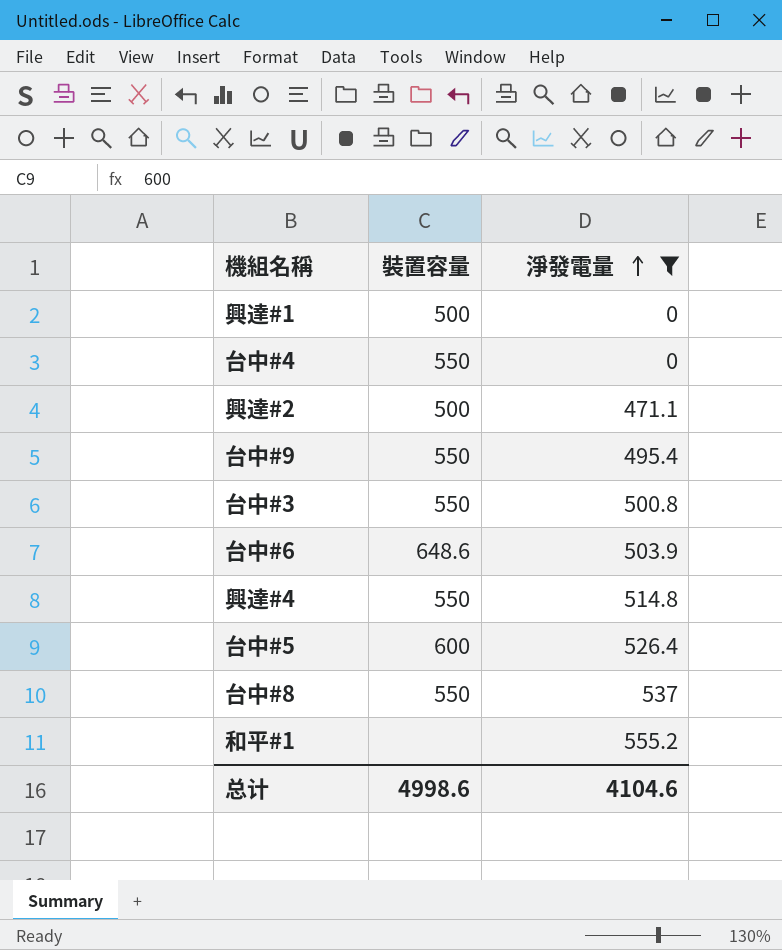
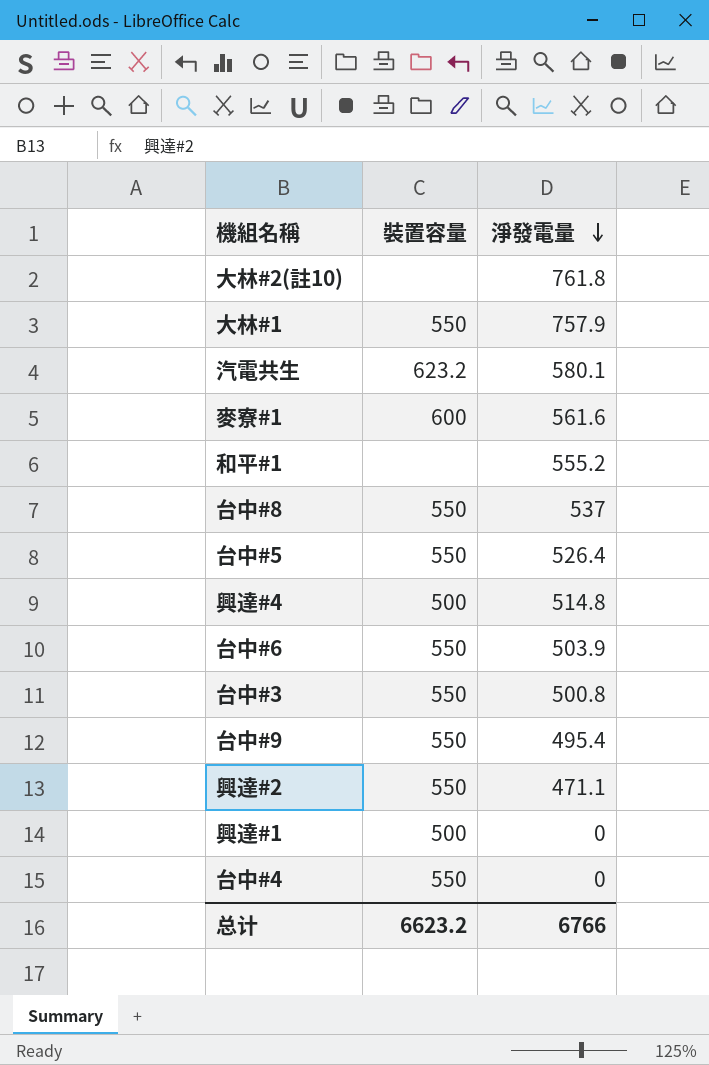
filter: 淨發電量 <= 555.2 -> none
row order: 淨發電量 ascending -> 淨發電量 descending
台中#5 | 裝置容量: 600 -> 550
興達#4 | 裝置容量: 550 -> 500
台中#6 | 裝置容量: 648.6 -> 550
興達#2 | 裝置容量: 500 -> 550
总计 | 裝置容量: 4998.6 -> 6623.2
总计 | 淨發電量: 4104.6 -> 6766

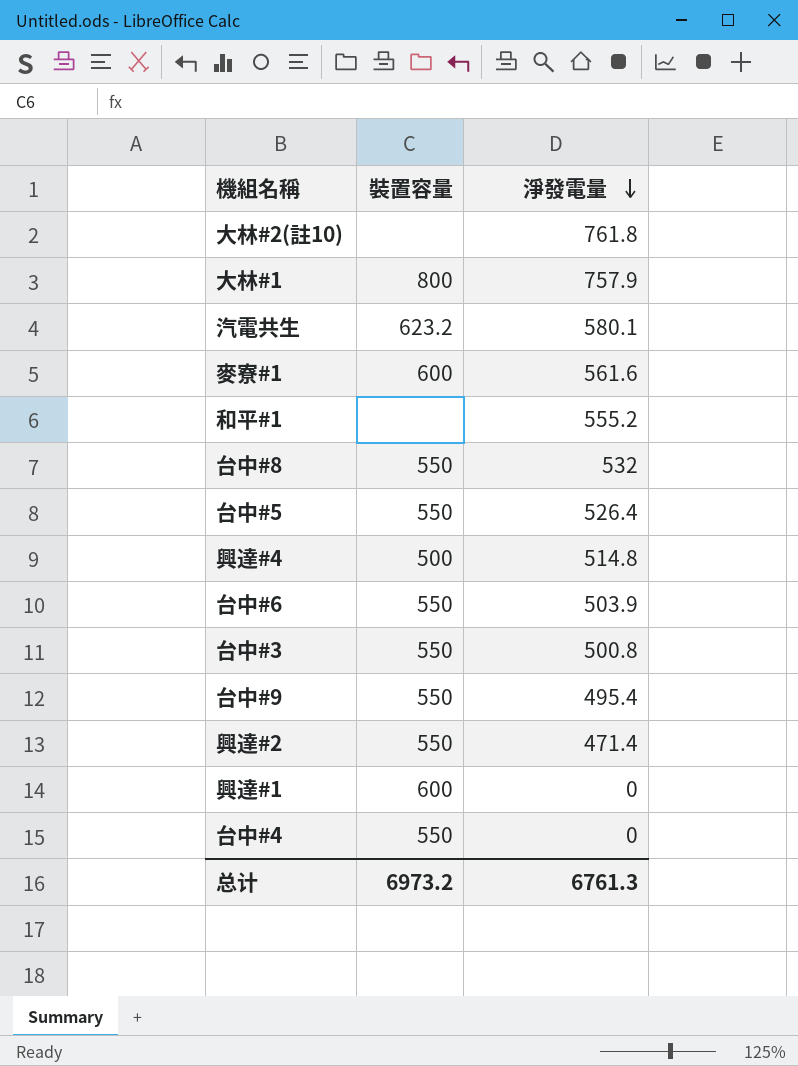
大林#1 | 裝置容量: 550 -> 800
台中#8 | 淨發電量: 537 -> 532
興達#2 | 淨發電量: 471.1 -> 471.4
興達#1 | 裝置容量: 500 -> 600
总计 | 裝置容量: 6623.2 -> 6973.2
总计 | 淨發電量: 6766 -> 6761.3

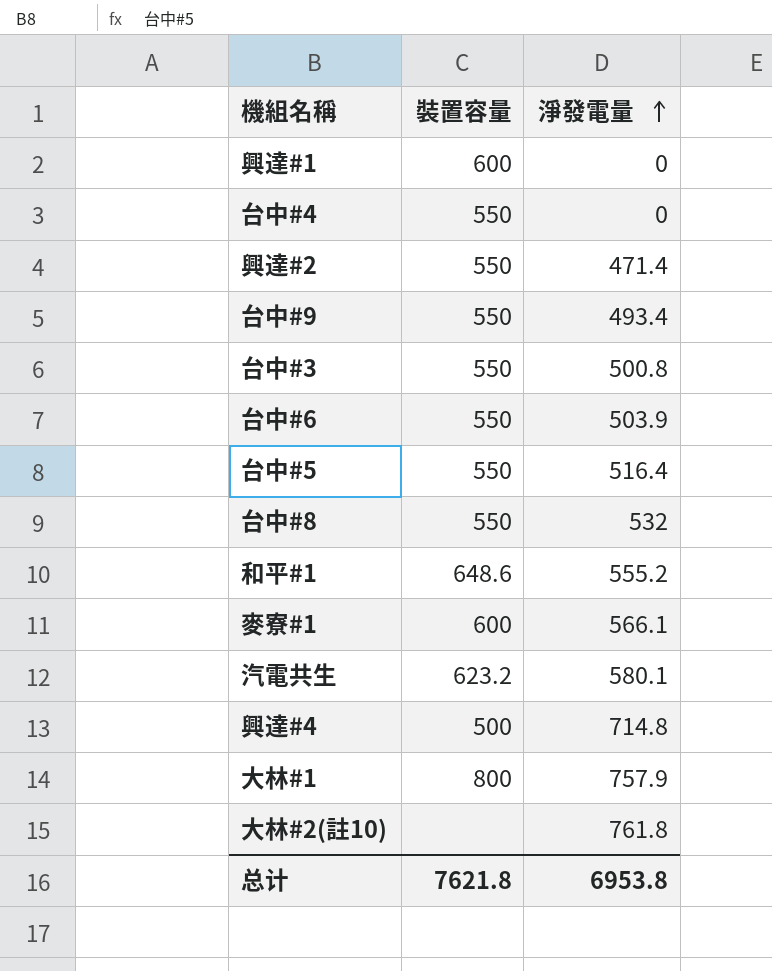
row order: 淨發電量 descending -> 淨發電量 ascending
台中#9 | 淨發電量: 495.4 -> 493.4
台中#5 | 淨發電量: 526.4 -> 516.4
和平#1 | 裝置容量: none -> 648.6
麥寮#1 | 淨發電量: 561.6 -> 566.1
興達#4 | 淨發電量: 514.8 -> 714.8
总计 | 裝置容量: 6973.2 -> 7621.8
总计 | 淨發電量: 6761.3 -> 6953.8

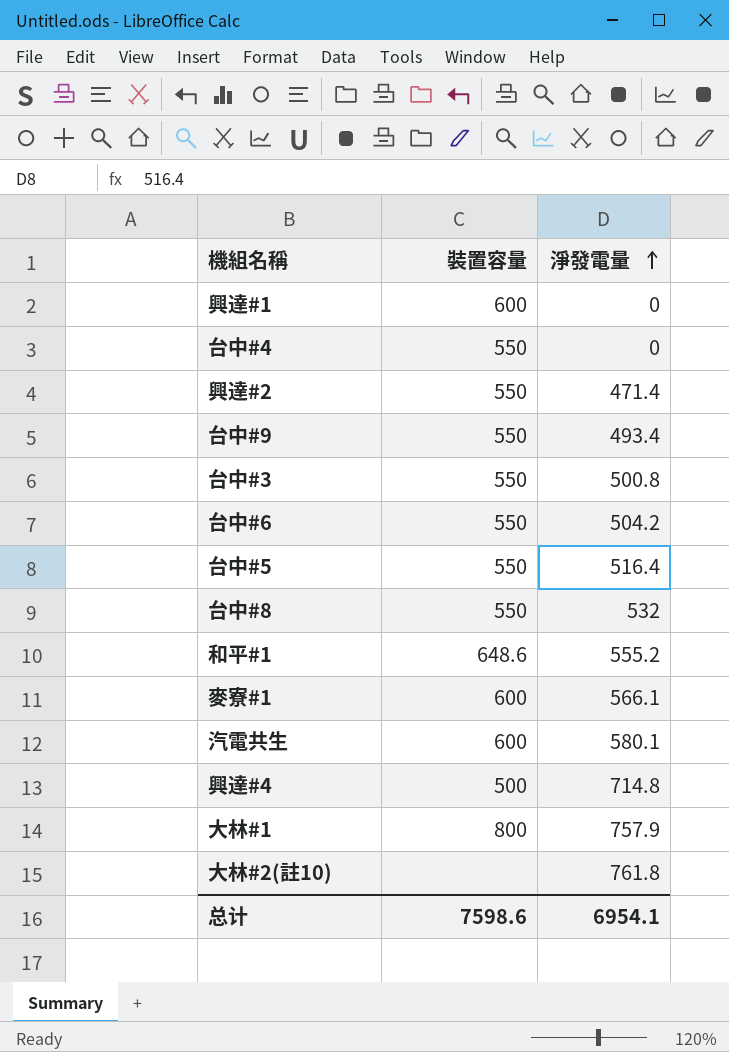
台中#6 | 淨發電量: 503.9 -> 504.2
汽電共生 | 裝置容量: 623.2 -> 600
总计 | 裝置容量: 7621.8 -> 7598.6
总计 | 淨發電量: 6953.8 -> 6954.1

